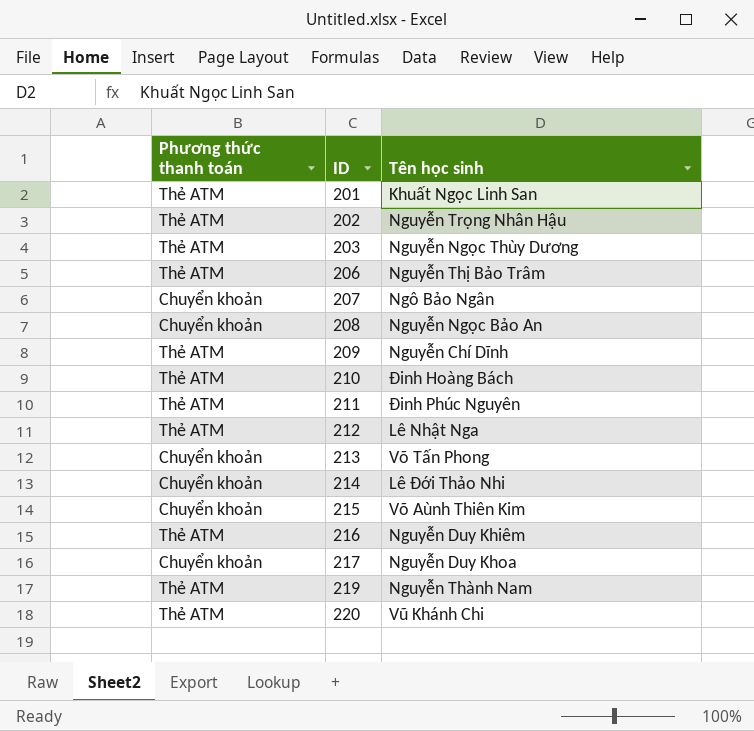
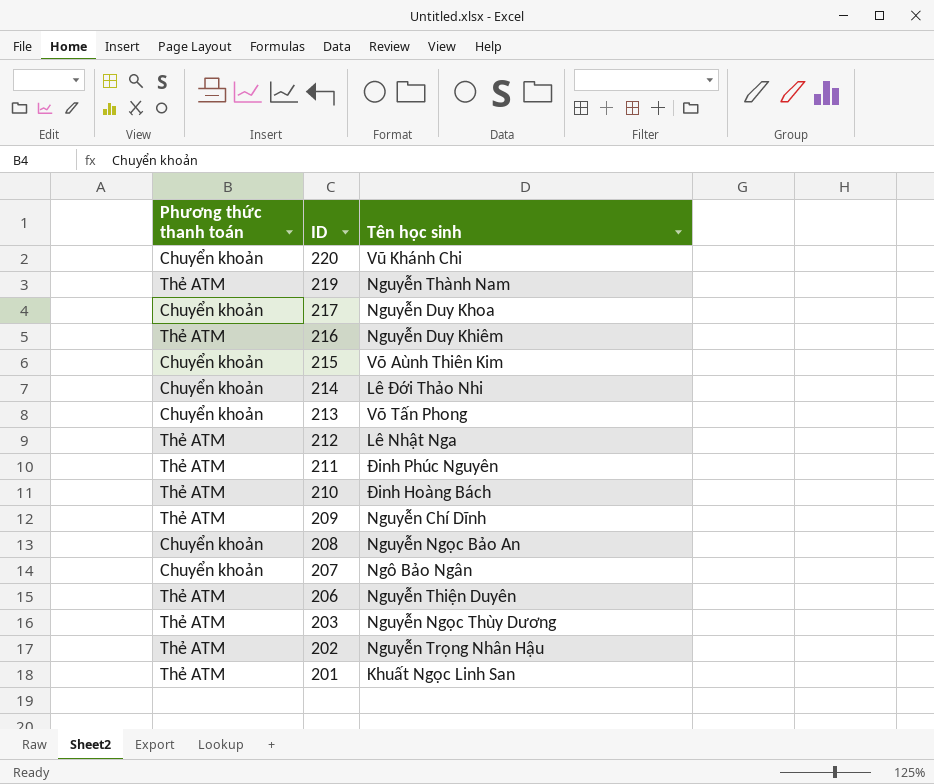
row order: ID ascending -> ID descending
220 | Phương thức thanh toán: Thẻ ATM -> Chuyển khoản
206 | Tên học sinh: Nguyễn Thị Bảo Trâm -> Nguyễn Thiện Duyên

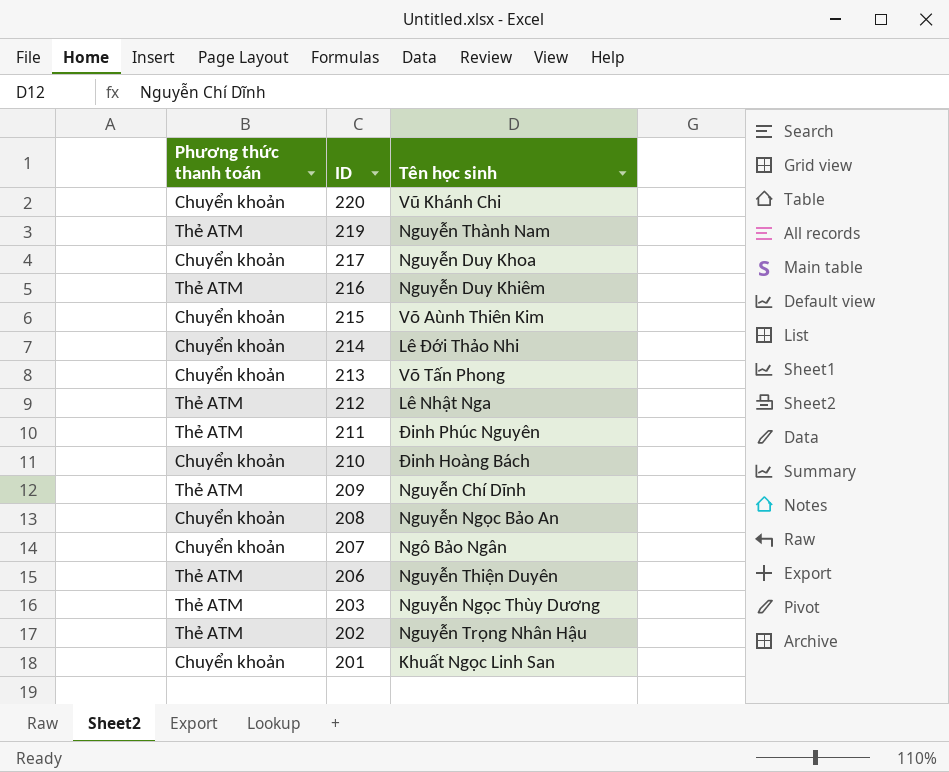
210 | Phương thức thanh toán: Thẻ ATM -> Chuyển khoản
201 | Phương thức thanh toán: Thẻ ATM -> Chuyển khoản

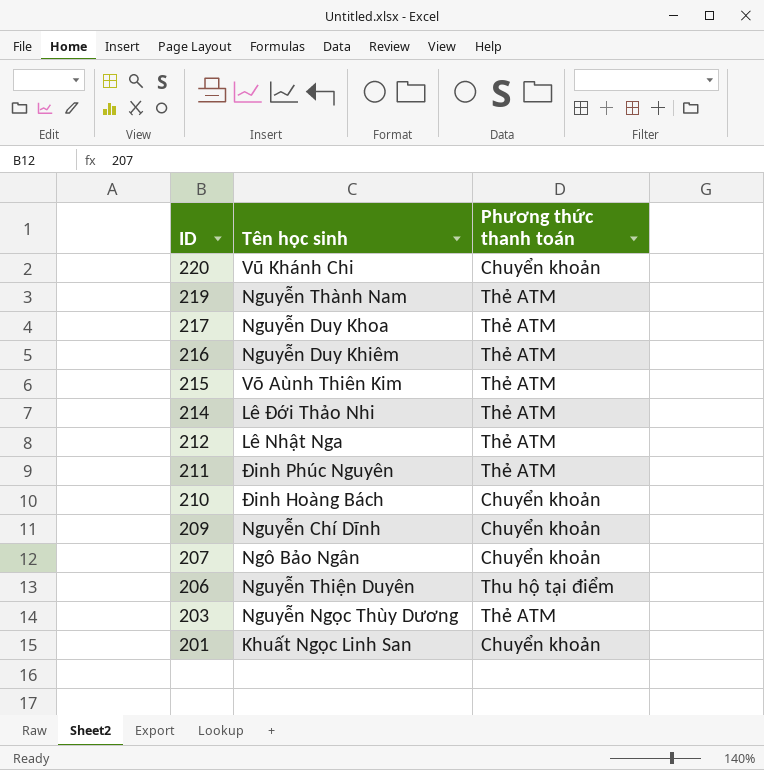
column Phương thức thanh toán | position: 1 -> 3
row 213: Chuyển khoản | Võ Tấn Phong -> none
row 208: Chuyển khoản | Nguyễn Ngọc Bảo An -> none
row 202: Thẻ ATM | Nguyễn Trọng Nhân Hậu -> none
217 | Phương thức thanh toán: Chuyển khoản -> Thẻ ATM
215 | Phương thức thanh toán: Chuyển khoản -> Thẻ ATM
214 | Phương thức thanh toán: Chuyển khoản -> Thẻ ATM
209 | Phương thức thanh toán: Thẻ ATM -> Chuyển khoản
206 | Phương thức thanh toán: Thẻ ATM -> Thu hộ tại điểm

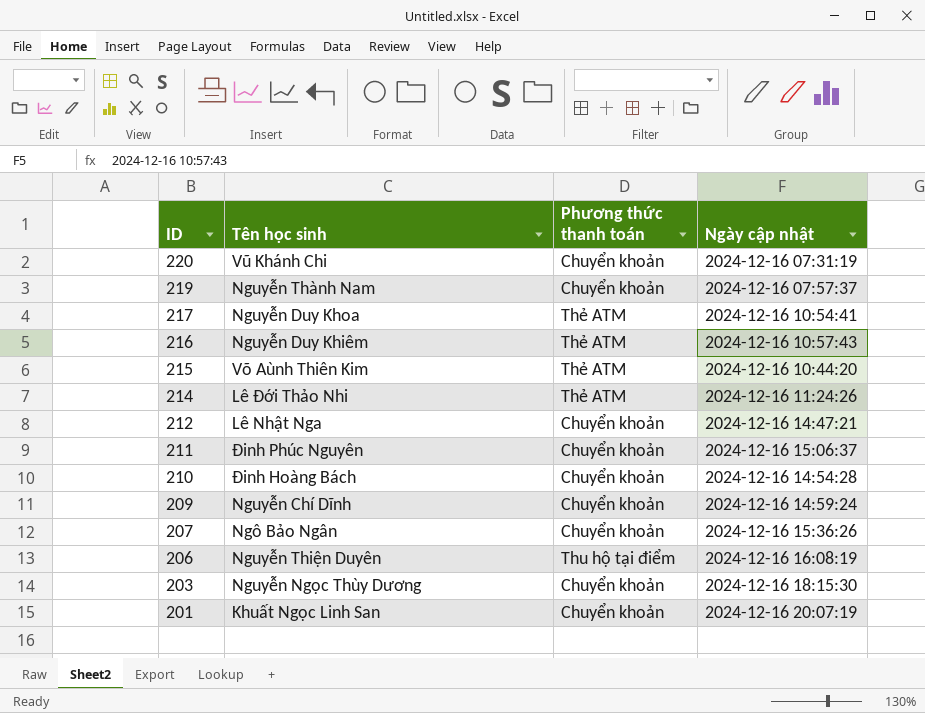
column Ngày cập nhật | position: none -> 4
219 | Phương thức thanh toán: Thẻ ATM -> Chuyển khoản
212 | Phương thức thanh toán: Thẻ ATM -> Chuyển khoản
211 | Phương thức thanh toán: Thẻ ATM -> Chuyển khoản
203 | Phương thức thanh toán: Thẻ ATM -> Chuyển khoản

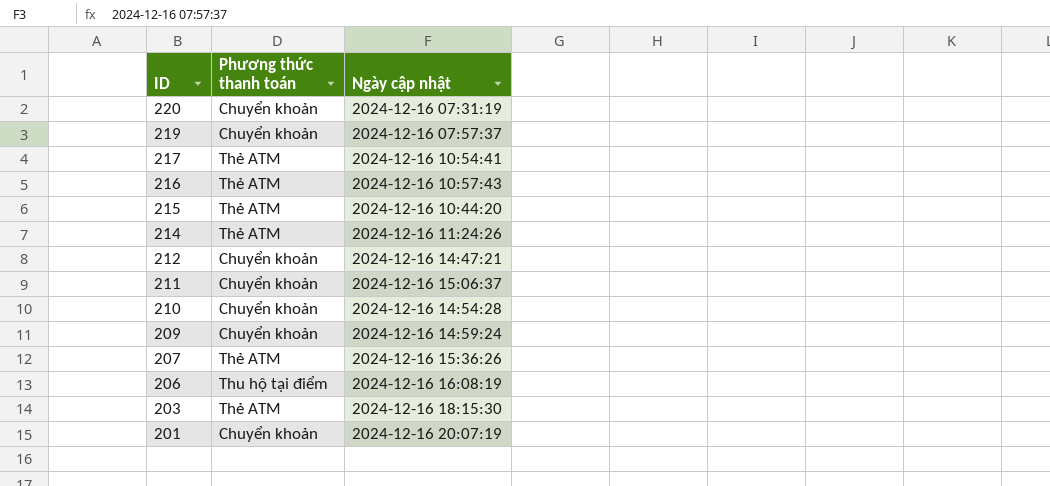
column Tên học sinh | position: 2 -> none
207 | Phương thức thanh toán: Chuyển khoản -> Thẻ ATM
203 | Phương thức thanh toán: Chuyển khoản -> Thẻ ATM

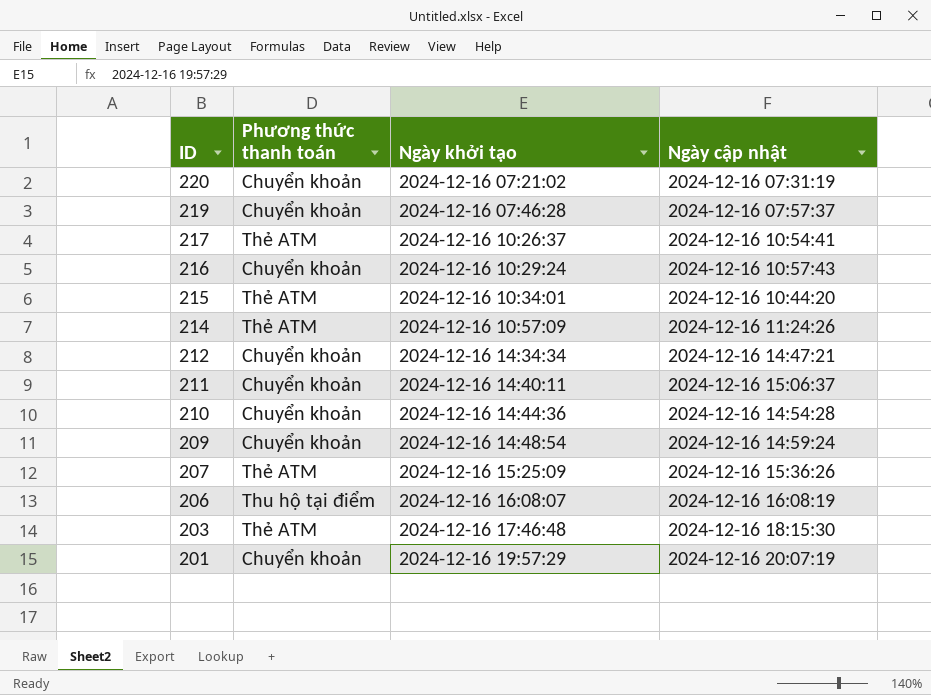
column Ngày khởi tạo | position: none -> 3
216 | Phương thức thanh toán: Thẻ ATM -> Chuyển khoản

